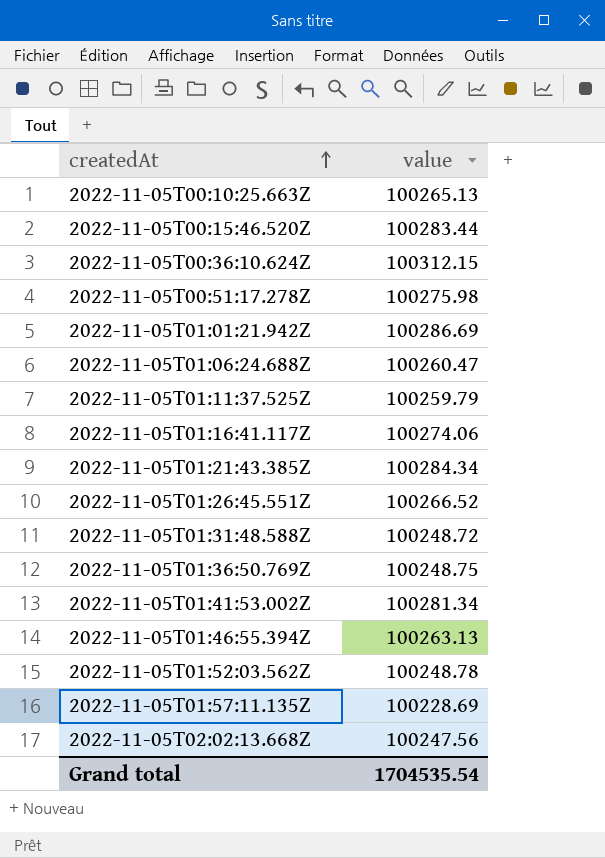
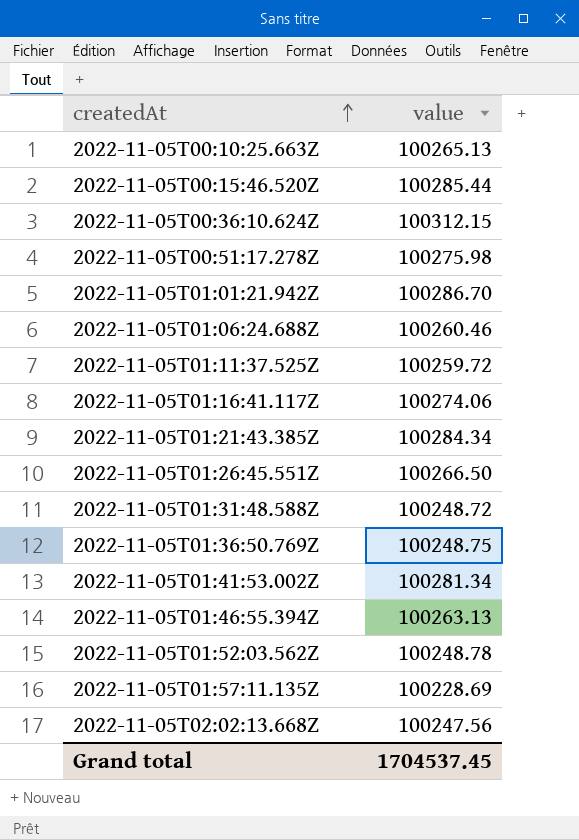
2022-11-05T00:15:46.520Z | value: 100283.44 -> 100285.44
2022-11-05T01:01:21.942Z | value: 100286.69 -> 100286.70
2022-11-05T01:06:24.688Z | value: 100260.47 -> 100260.46
2022-11-05T01:11:37.525Z | value: 100259.79 -> 100259.72
2022-11-05T01:26:45.551Z | value: 100266.52 -> 100266.50
Grand total | value: 1704535.54 -> 1704537.45

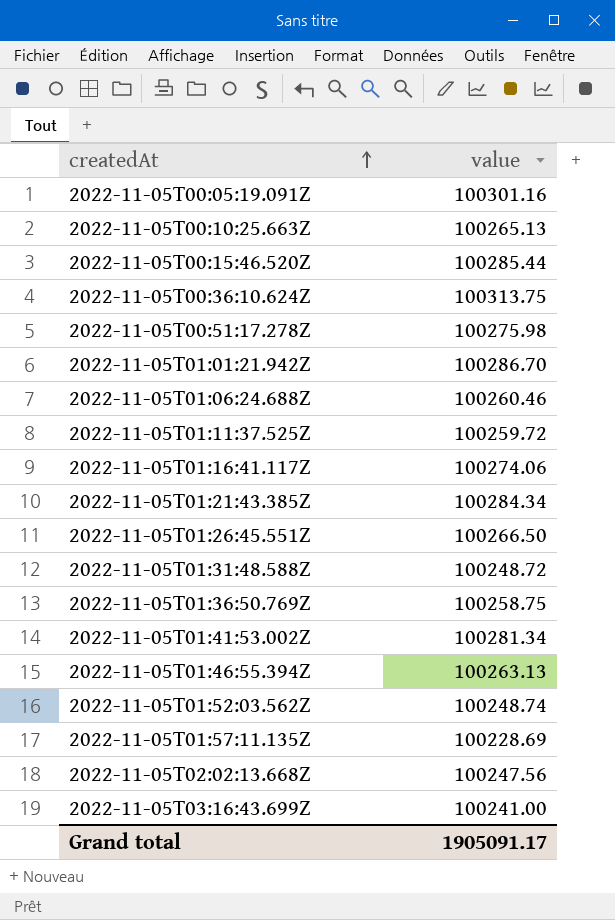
row 2022-11-05T00:05:19.091Z: none -> 100301.16
2022-11-05T00:36:10.624Z | value: 100312.15 -> 100313.75
2022-11-05T01:36:50.769Z | value: 100248.75 -> 100258.75
2022-11-05T01:52:03.562Z | value: 100248.78 -> 100248.74
row 2022-11-05T03:16:43.699Z: none -> 100241.00
Grand total | value: 1704537.45 -> 1905091.17

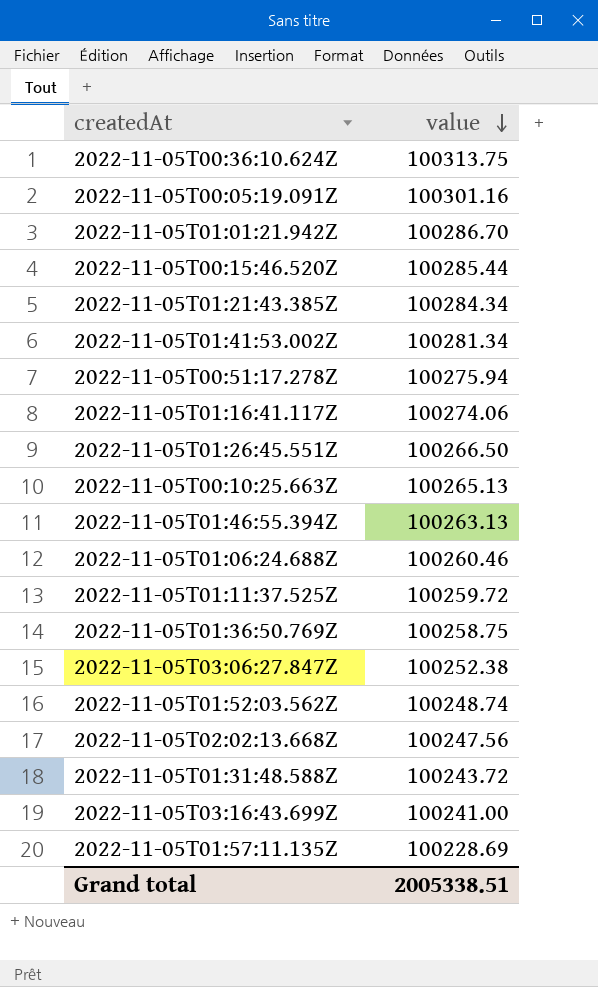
row order: createdAt ascending -> value descending
2022-11-05T00:51:17.278Z | value: 100275.98 -> 100275.94
row 2022-11-05T03:06:27.847Z: none -> 100252.38
2022-11-05T01:31:48.588Z | value: 100248.72 -> 100243.72
Grand total | value: 1905091.17 -> 2005338.51

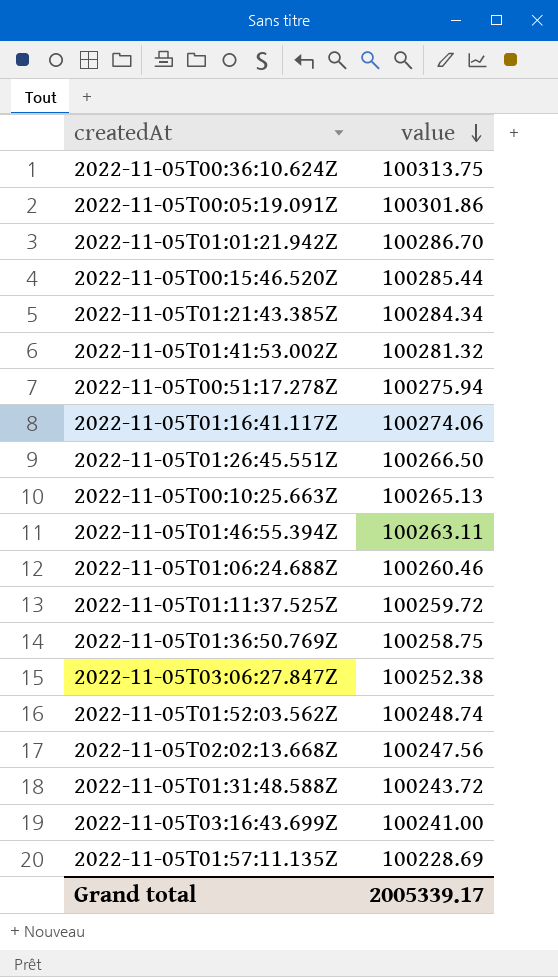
2022-11-05T00:05:19.091Z | value: 100301.16 -> 100301.86
2022-11-05T01:41:53.002Z | value: 100281.34 -> 100281.32
2022-11-05T01:46:55.394Z | value: 100263.13 -> 100263.11
Grand total | value: 2005338.51 -> 2005339.17

